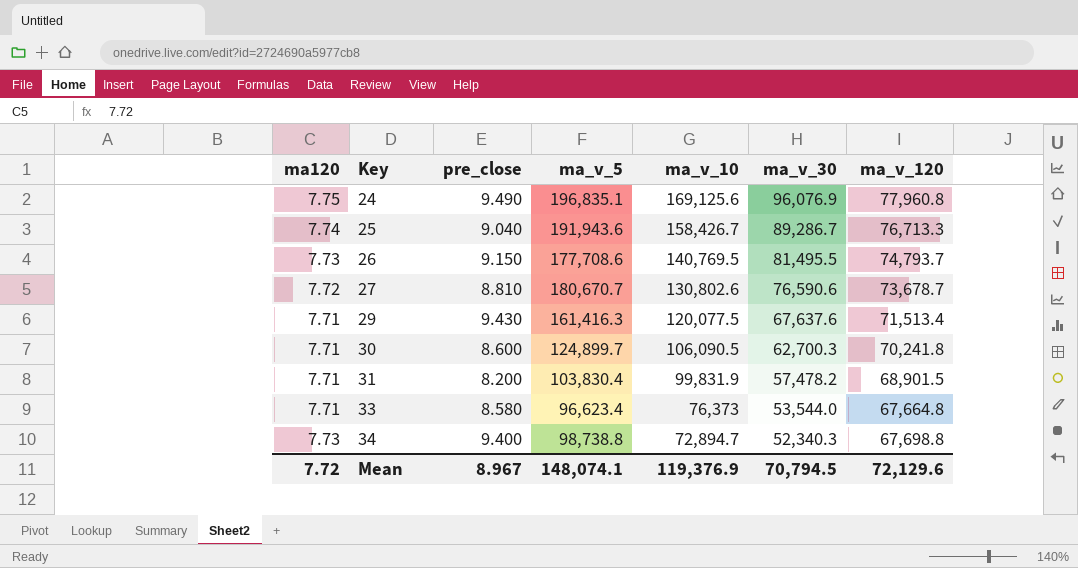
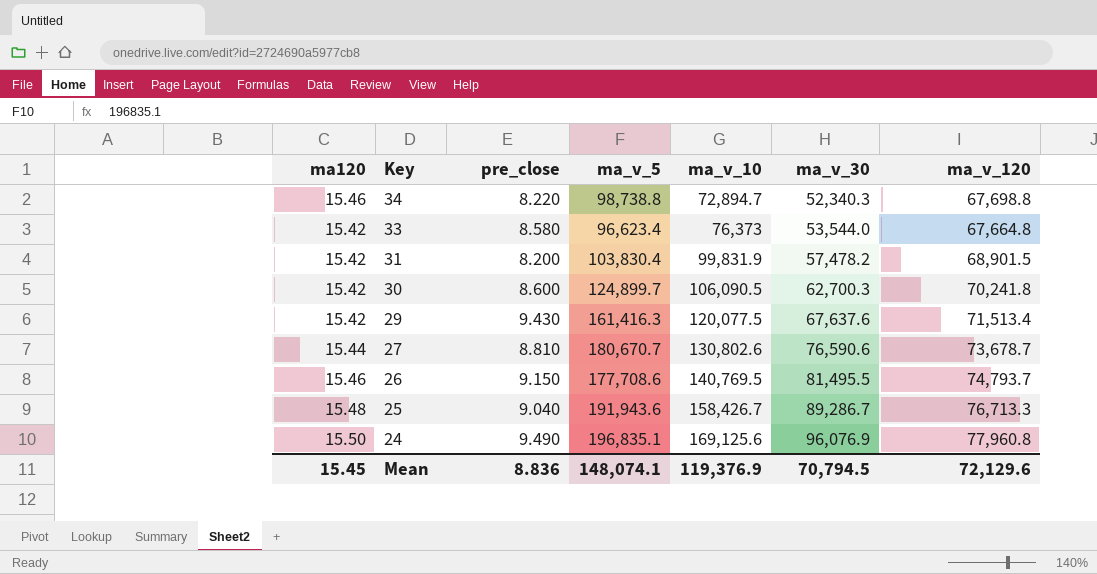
row order: Key ascending -> Key descending
34 | ma120: 7.73 -> 15.46
34 | pre_close: 9.400 -> 8.220
33 | ma120: 7.71 -> 15.42
31 | ma120: 7.71 -> 15.42
30 | ma120: 7.71 -> 15.42
29 | ma120: 7.71 -> 15.42
27 | ma120: 7.72 -> 15.44
26 | ma120: 7.73 -> 15.46
25 | ma120: 7.74 -> 15.48
24 | ma120: 7.75 -> 15.50
Mean | ma120: 7.72 -> 15.45
Mean | pre_close: 8.967 -> 8.836

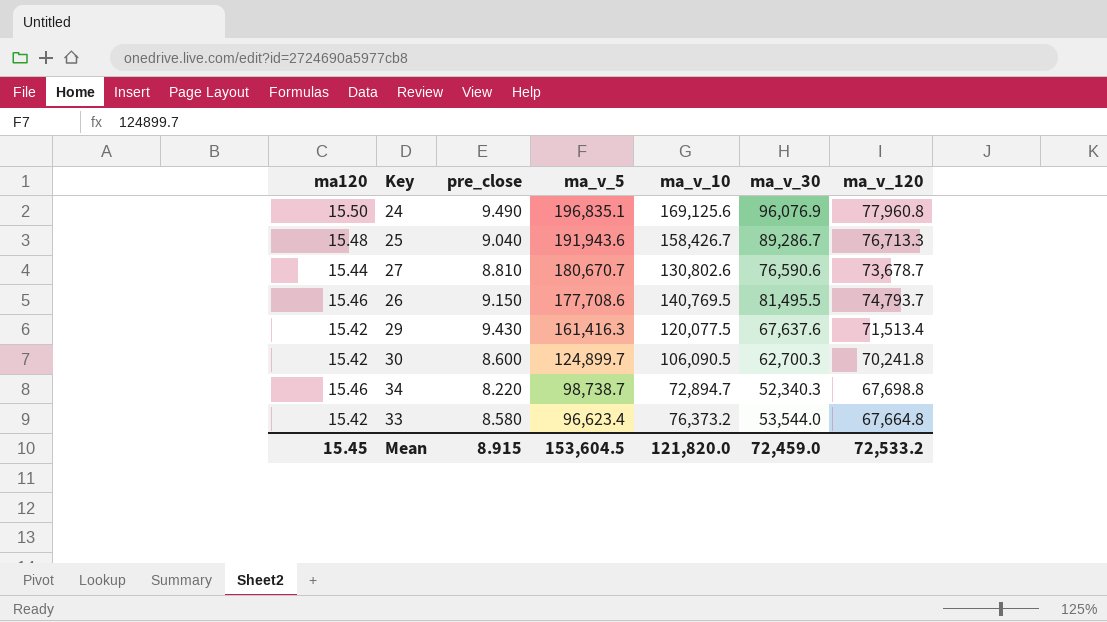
row order: Key descending -> ma_v_5 descending
row 31: 15.42 | 8.200 | 103,830.4 | 99,831.9 | 57,478.2 | 68,901.5 -> none
34 | ma_v_5: 98,738.8 -> 98,738.7
33 | ma_v_10: 76,373 -> 76,373.2
Mean | pre_close: 8.836 -> 8.915
Mean | ma_v_5: 148,074.1 -> 153,604.5
Mean | ma_v_10: 119,376.9 -> 121,820.0
Mean | ma_v_30: 70,794.5 -> 72,459.0
Mean | ma_v_120: 72,129.6 -> 72,533.2

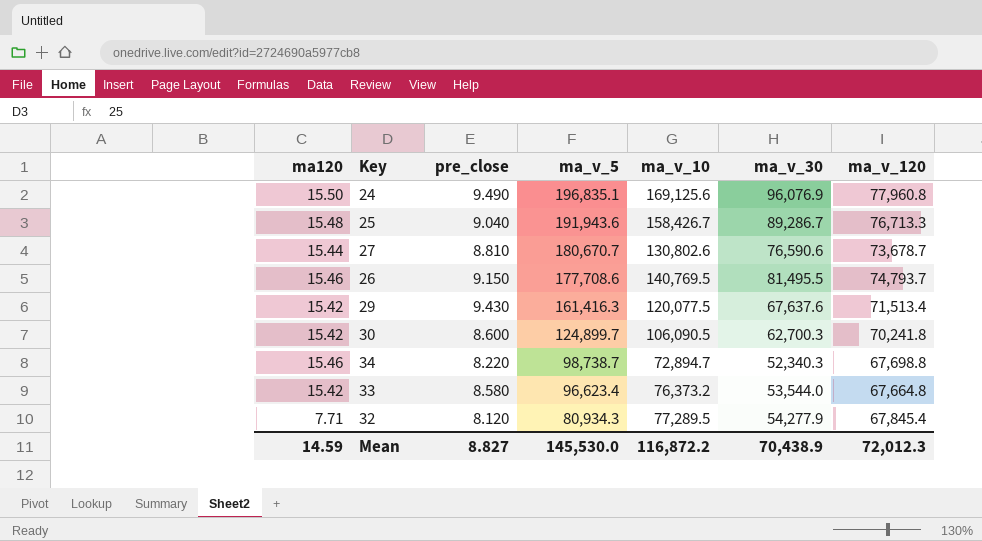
row 32: none -> 7.71 | 8.120 | 80,934.3 | 77,289.5 | 54,277.9 | 67,845.4
Mean | ma120: 15.45 -> 14.59
Mean | pre_close: 8.915 -> 8.827
Mean | ma_v_5: 153,604.5 -> 145,530.0
Mean | ma_v_10: 121,820.0 -> 116,872.2
Mean | ma_v_30: 72,459.0 -> 70,438.9
Mean | ma_v_120: 72,533.2 -> 72,012.3

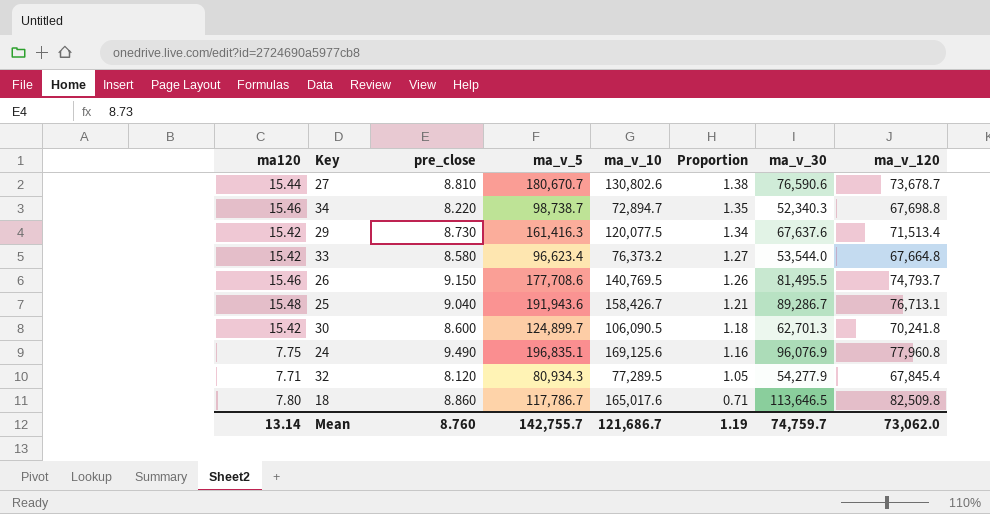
row order: ma_v_5 descending -> Proportion descending
column Proportion | formula: none -> [ma_v_5] / [ma_v_10]
29 | pre_close: 9.430 -> 8.730
25 | ma_v_120: 76,713.3 -> 76,713.1
30 | ma_v_30: 62,700.3 -> 62,701.3
24 | ma120: 15.50 -> 7.75
row 18: none -> 7.80 | 8.860 | 117,786.7 | 165,017.6 | 0.71 | 113,646.5 | 82,509.8
Mean | ma120: 14.59 -> 13.14
Mean | pre_close: 8.827 -> 8.760
Mean | ma_v_5: 145,530.0 -> 142,755.7
Mean | ma_v_10: 116,872.2 -> 121,686.7
Mean | ma_v_30: 70,438.9 -> 74,759.7
Mean | ma_v_120: 72,012.3 -> 73,062.0

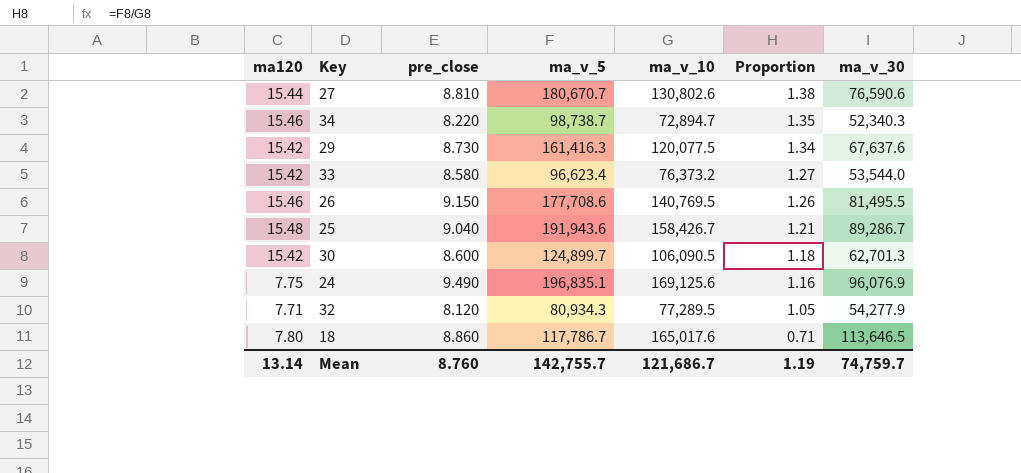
column ma_v_120 | position: 8 -> none

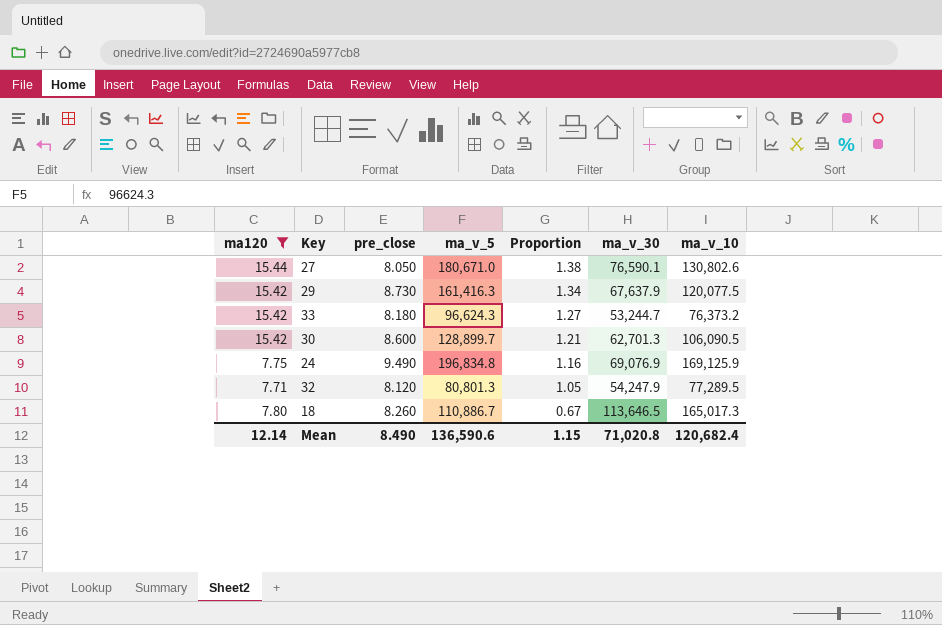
filter: none -> ma120 <= 15.44
column ma_v_10 | position: 5 -> 7
27 | pre_close: 8.810 -> 8.050
27 | ma_v_5: 180,670.7 -> 180,671.0
27 | ma_v_30: 76,590.6 -> 76,590.1
29 | ma_v_30: 67,637.6 -> 67,637.9
33 | pre_close: 8.580 -> 8.180
33 | ma_v_5: 96,623.4 -> 96,624.3
33 | ma_v_30: 53,544.0 -> 53,244.7
30 | ma_v_5: 124,899.7 -> 128,899.7
30 | Proportion: 1.18 -> 1.21
24 | ma_v_5: 196,835.1 -> 196,834.8
24 | ma_v_30: 96,076.9 -> 69,076.9
24 | ma_v_10: 169,125.6 -> 169,125.9
32 | ma_v_5: 80,934.3 -> 80,801.3
32 | ma_v_30: 54,277.9 -> 54,247.9
18 | pre_close: 8.860 -> 8.260
18 | ma_v_5: 117,786.7 -> 110,886.7
18 | Proportion: 0.71 -> 0.67
18 | ma_v_10: 165,017.6 -> 165,017.3
Mean | ma120: 13.14 -> 12.14
Mean | pre_close: 8.760 -> 8.490
Mean | ma_v_5: 142,755.7 -> 136,590.6
Mean | Proportion: 1.19 -> 1.15
Mean | ma_v_30: 74,759.7 -> 71,020.8
Mean | ma_v_10: 121,686.7 -> 120,682.4

